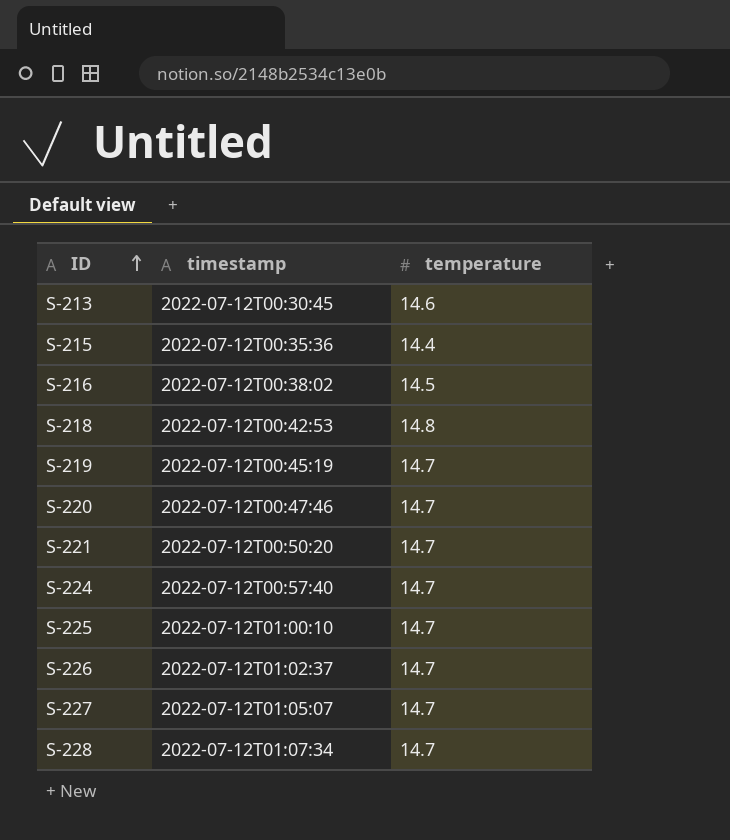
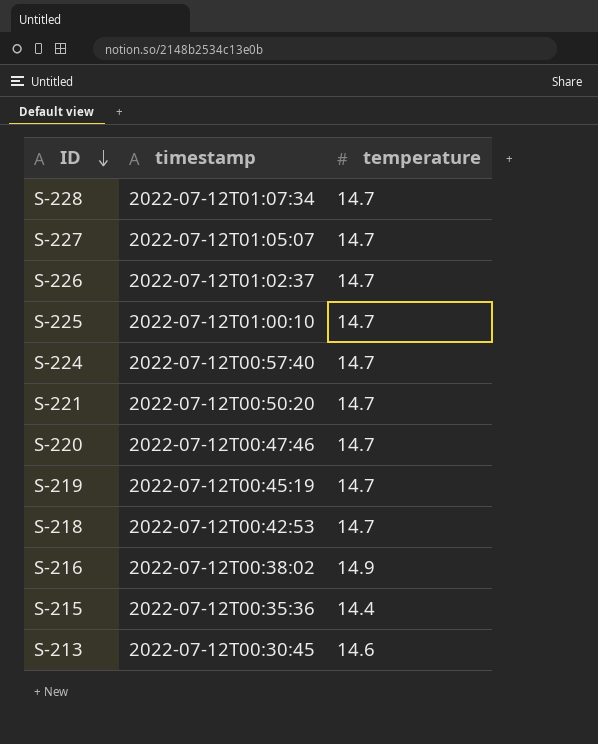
row order: ID ascending -> ID descending
S-218 | temperature: 14.8 -> 14.7
S-216 | temperature: 14.5 -> 14.9

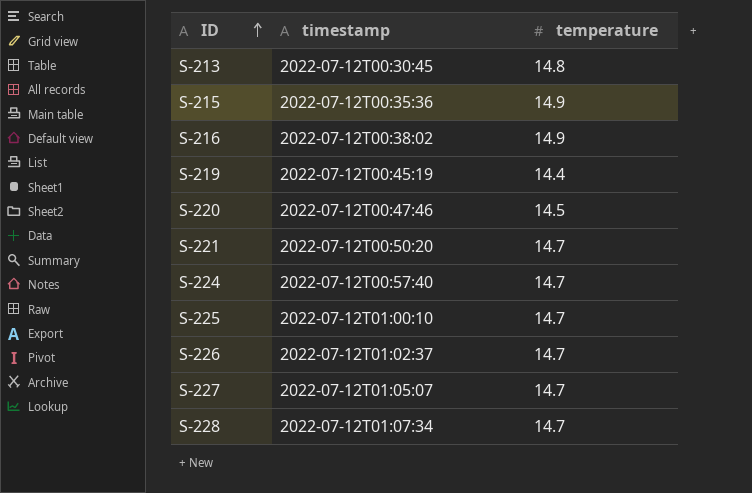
row order: ID descending -> ID ascending
row S-218: 2022-07-12T00:42:53 | 14.7 -> none
S-213 | temperature: 14.6 -> 14.8
S-215 | temperature: 14.4 -> 14.9
S-219 | temperature: 14.7 -> 14.4
S-220 | temperature: 14.7 -> 14.5

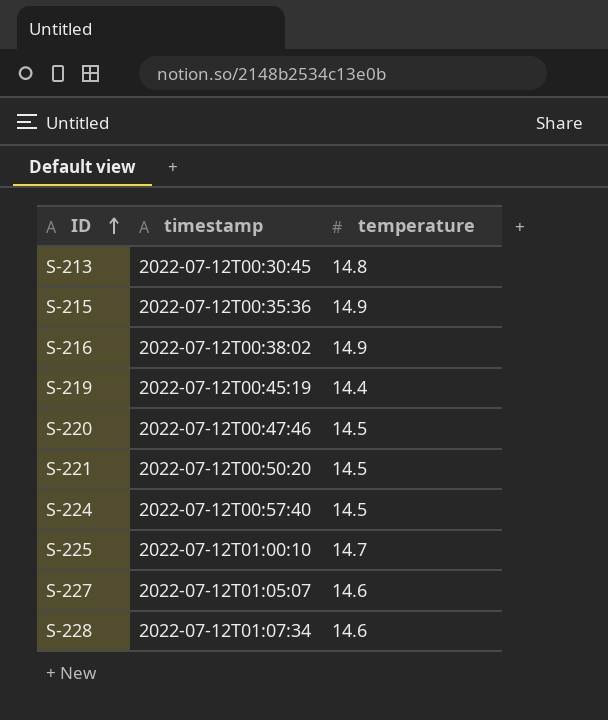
row S-226: 2022-07-12T01:02:37 | 14.7 -> none
S-221 | temperature: 14.7 -> 14.5
S-224 | temperature: 14.7 -> 14.5
S-227 | temperature: 14.7 -> 14.6
S-228 | temperature: 14.7 -> 14.6

